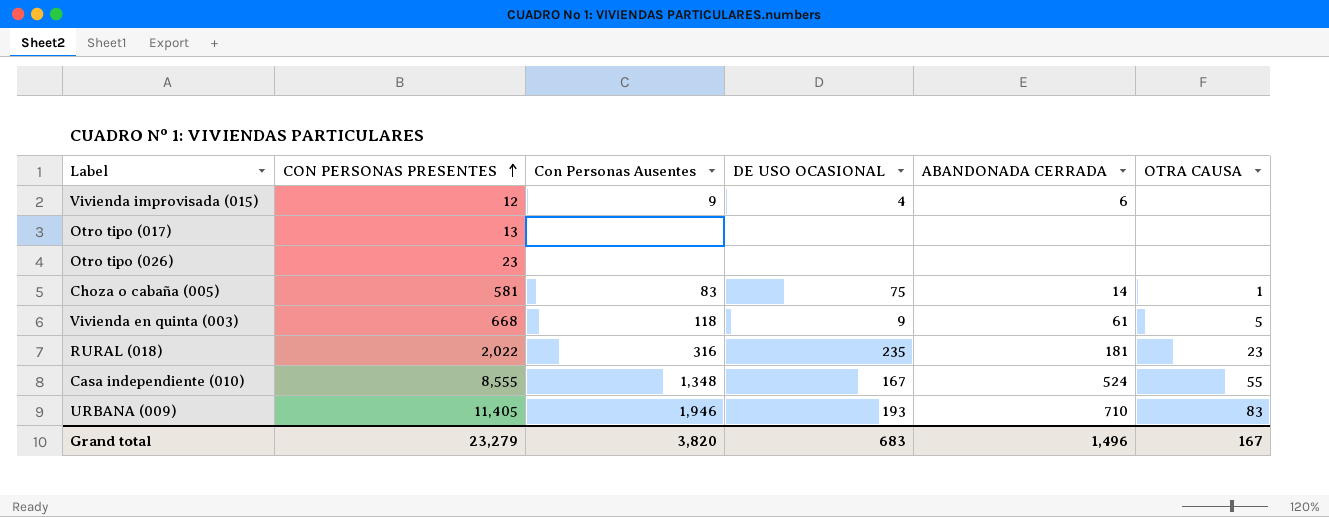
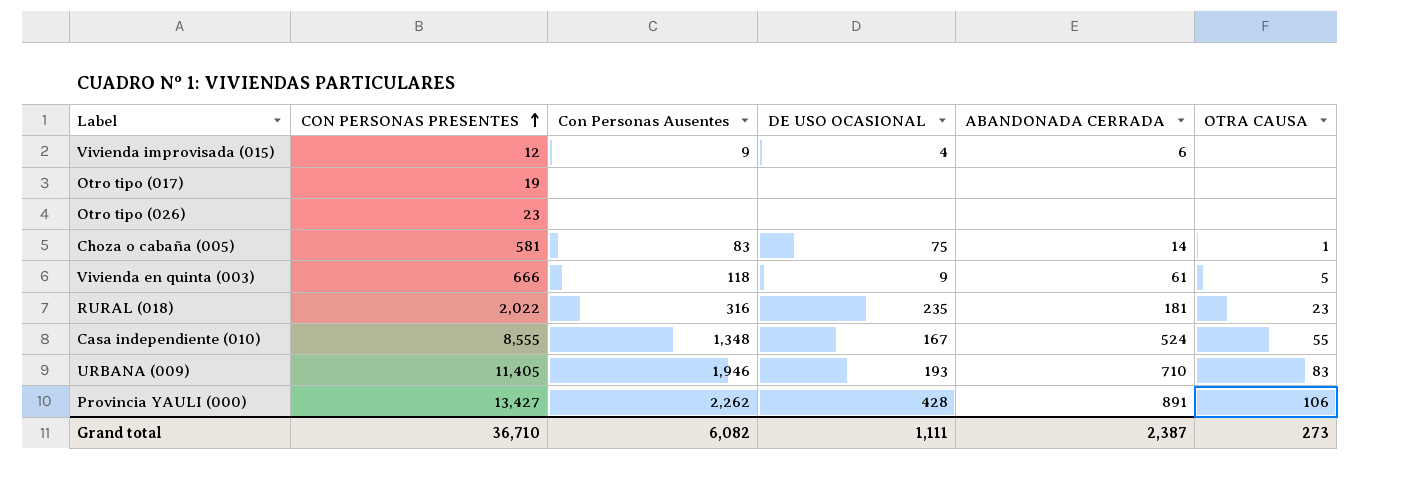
Otro tipo (017) | CON PERSONAS PRESENTES: 13 -> 19
Vivienda en quinta (003) | CON PERSONAS PRESENTES: 668 -> 666
row Provincia YAULI (000): none -> 13,427 | 2,262 | 428 | 891 | 106
Grand total | CON PERSONAS PRESENTES: 23,279 -> 36,710
Grand total | Con Personas Ausentes: 3,820 -> 6,082
Grand total | DE USO OCASIONAL: 683 -> 1,111
Grand total | ABANDONADA CERRADA: 1,496 -> 2,387
Grand total | OTRA CAUSA: 167 -> 273

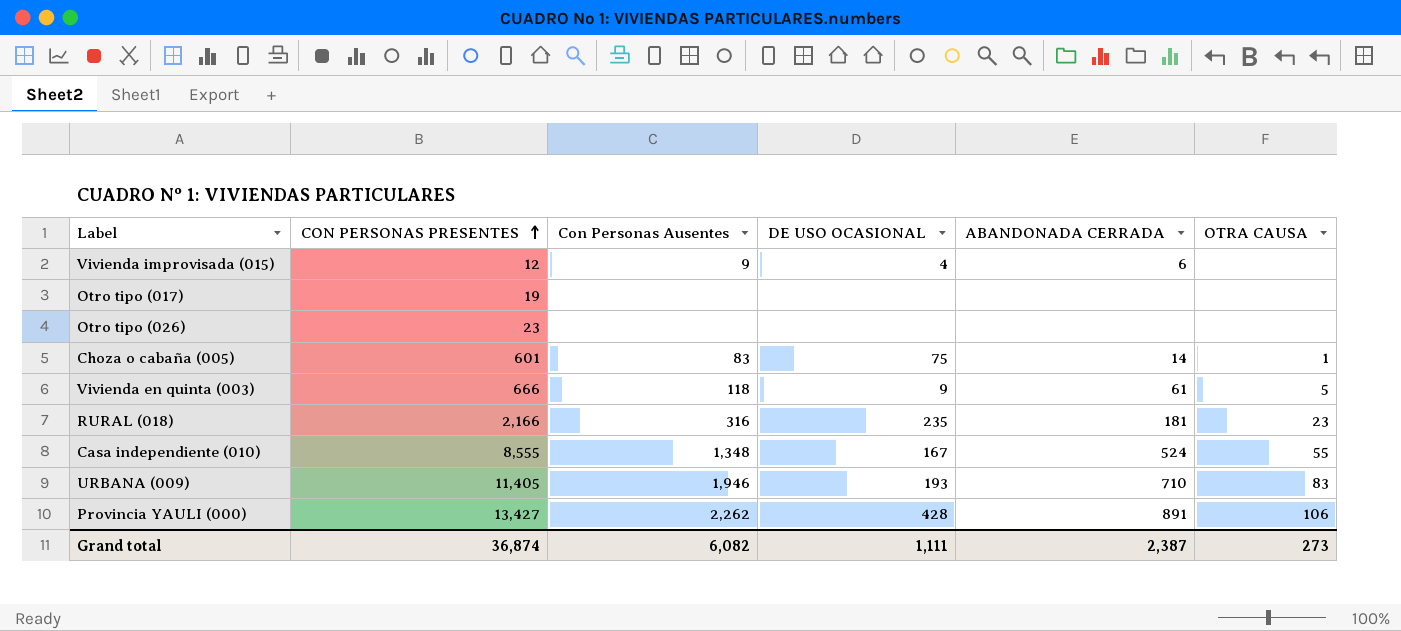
Choza o cabaña (005) | CON PERSONAS PRESENTES: 581 -> 601
RURAL (018) | CON PERSONAS PRESENTES: 2,022 -> 2,166
Grand total | CON PERSONAS PRESENTES: 36,710 -> 36,874

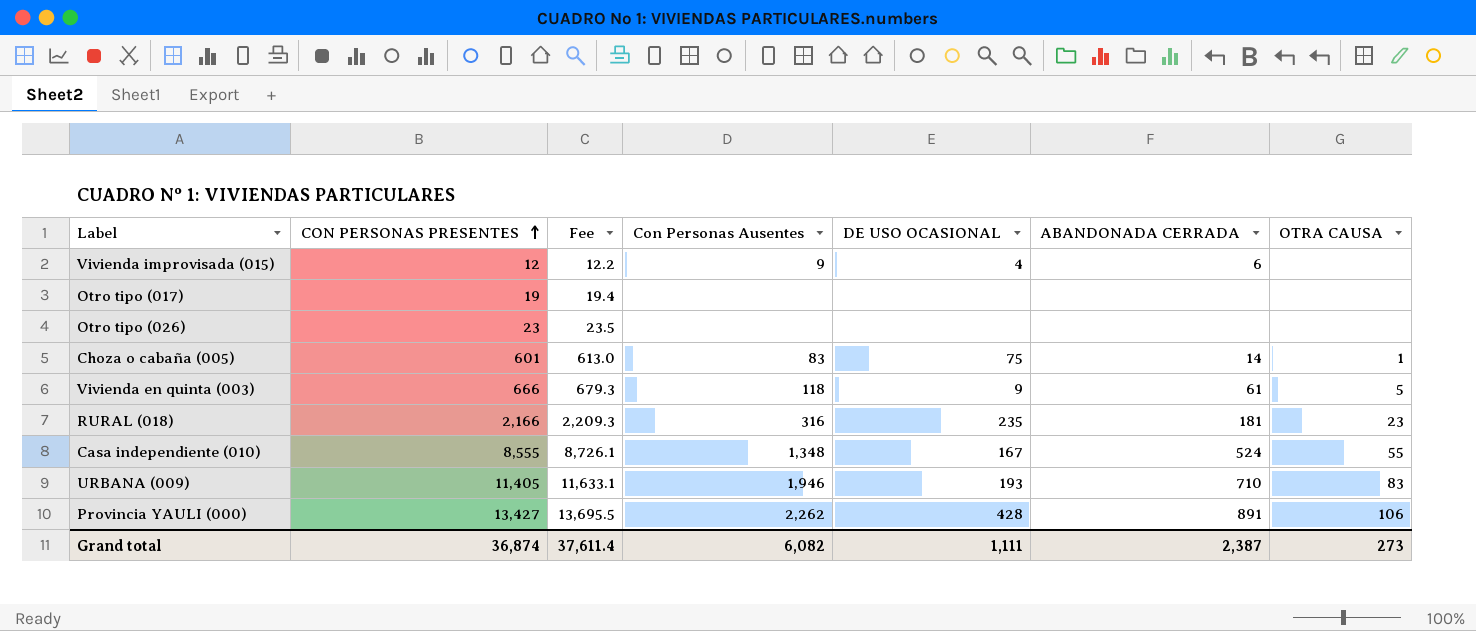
column Fee | formula: none -> [CON PERSONAS PRESENTES] * 1.02

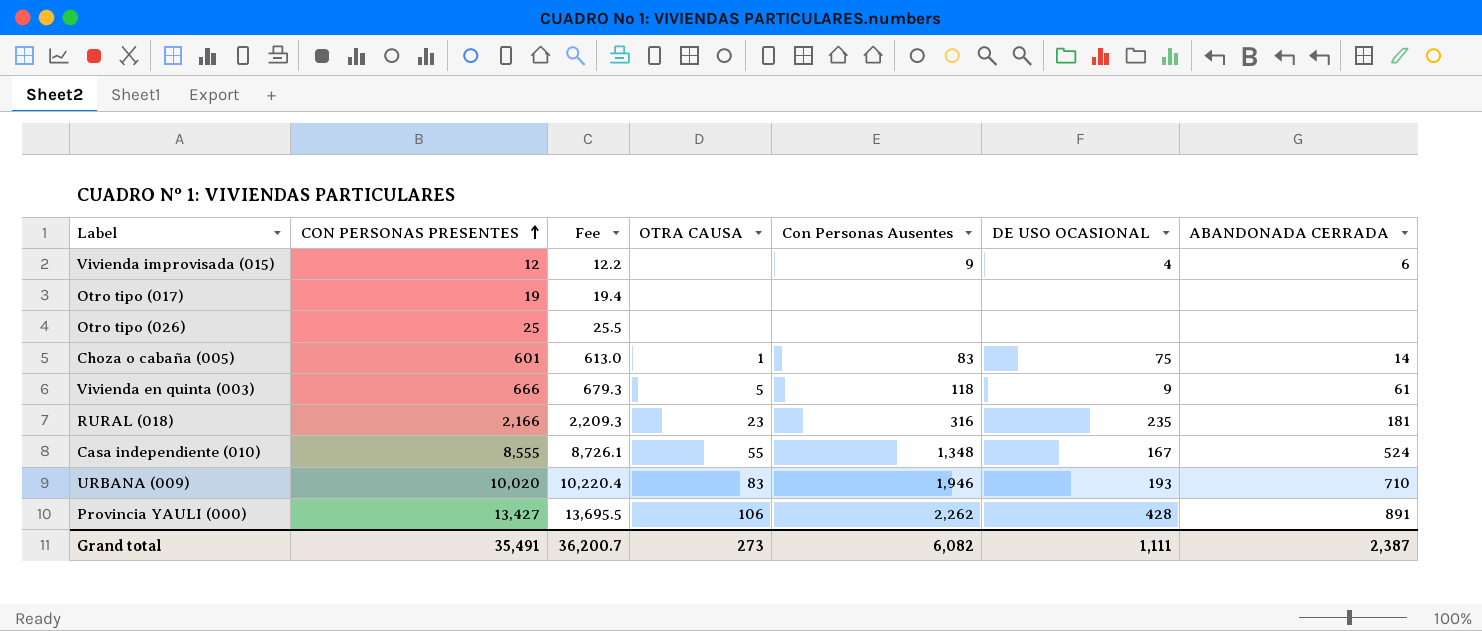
column OTRA CAUSA | position: 7 -> 4
Otro tipo (026) | CON PERSONAS PRESENTES: 23 -> 25
Otro tipo (026) | Fee: 23.5 -> 25.5
URBANA (009) | CON PERSONAS PRESENTES: 11,405 -> 10,020
URBANA (009) | Fee: 11,633.1 -> 10,220.4
Grand total | CON PERSONAS PRESENTES: 36,874 -> 35,491
Grand total | Fee: 37,611.4 -> 36,200.7

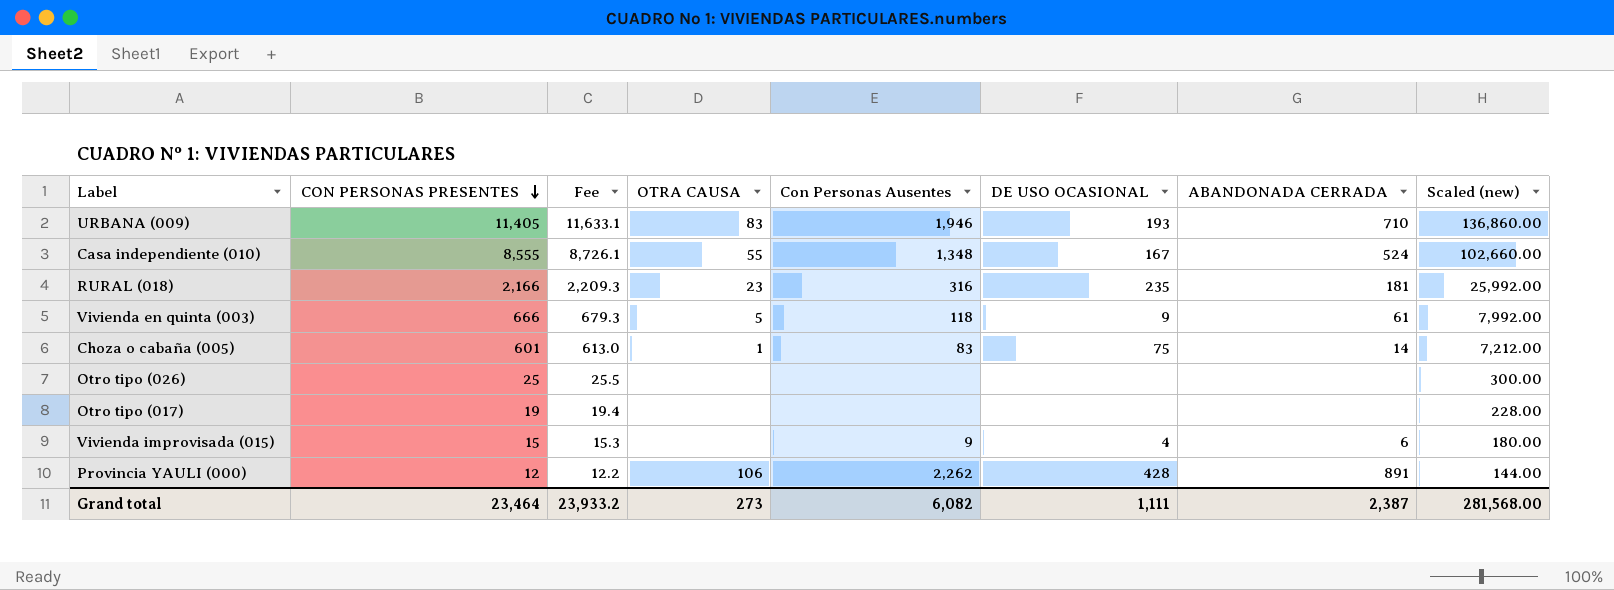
row order: CON PERSONAS PRESENTES ascending -> CON PERSONAS PRESENTES descending
column Scaled (new) | formula: none -> [CON PERSONAS PRESENTES] * 12
URBANA (009) | CON PERSONAS PRESENTES: 10,020 -> 11,405
URBANA (009) | Fee: 10,220.4 -> 11,633.1
Vivienda improvisada (015) | CON PERSONAS PRESENTES: 12 -> 15
Vivienda improvisada (015) | Fee: 12.2 -> 15.3
Provincia YAULI (000) | CON PERSONAS PRESENTES: 13,427 -> 12
Provincia YAULI (000) | Fee: 13,695.5 -> 12.2
Grand total | CON PERSONAS PRESENTES: 35,491 -> 23,464
Grand total | Fee: 36,200.7 -> 23,933.2

